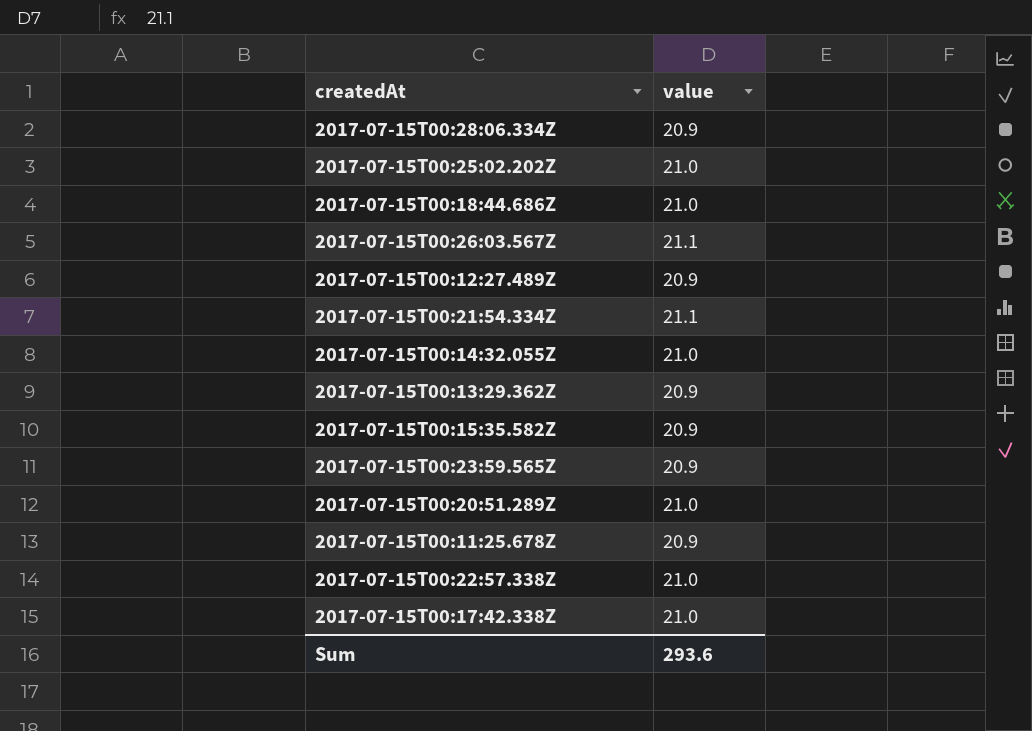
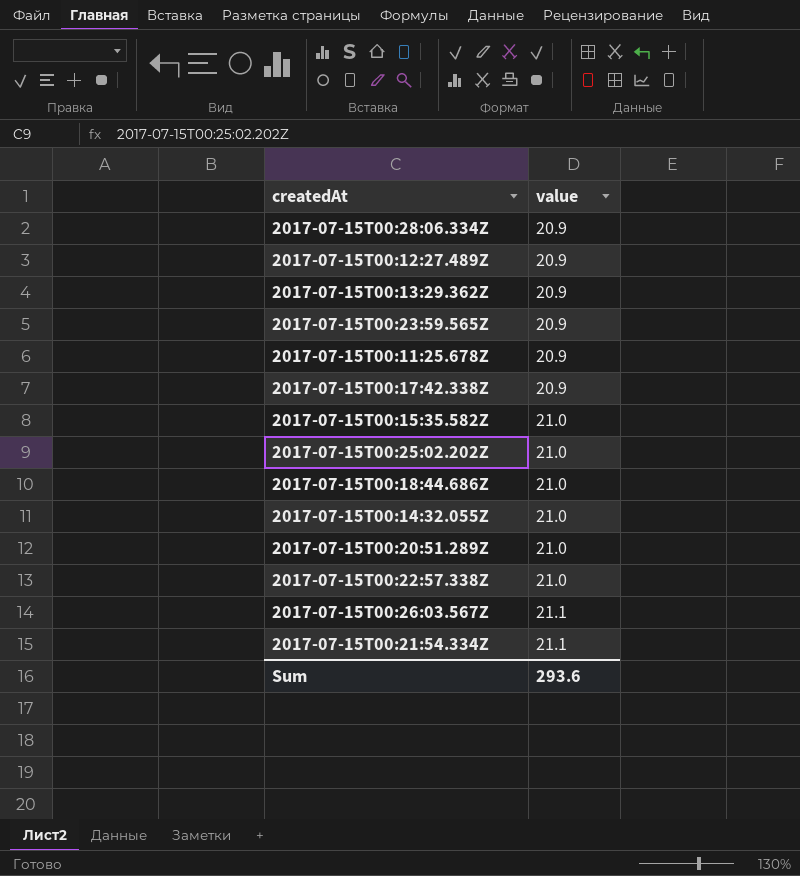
row order: none -> value ascending
2017-07-15T00:17:42.338Z | value: 21.0 -> 20.9
2017-07-15T00:15:35.582Z | value: 20.9 -> 21.0

